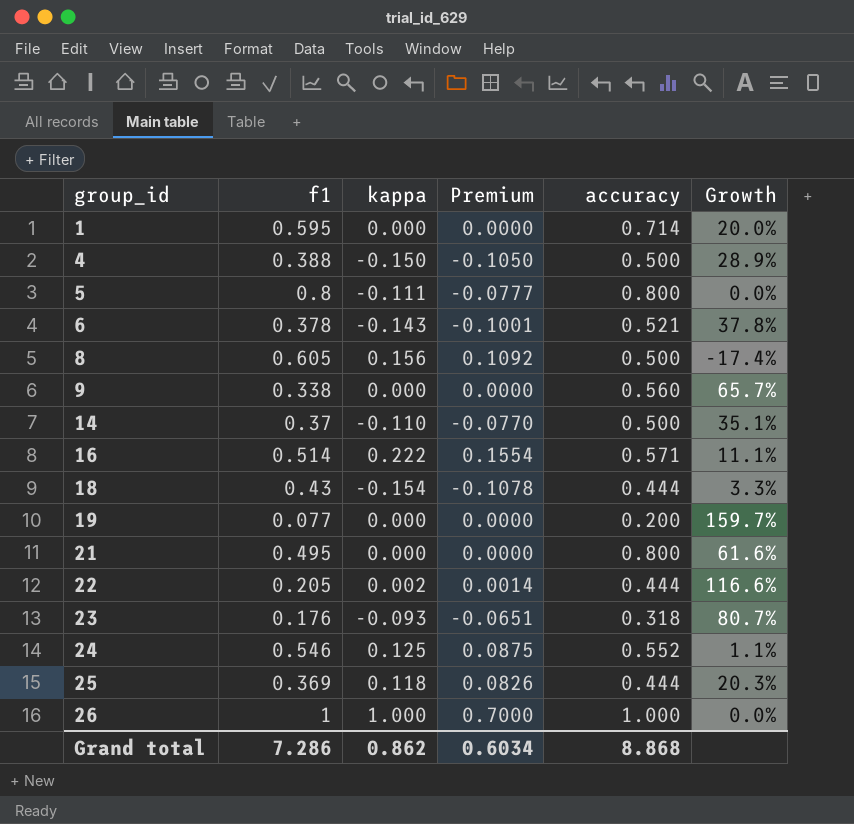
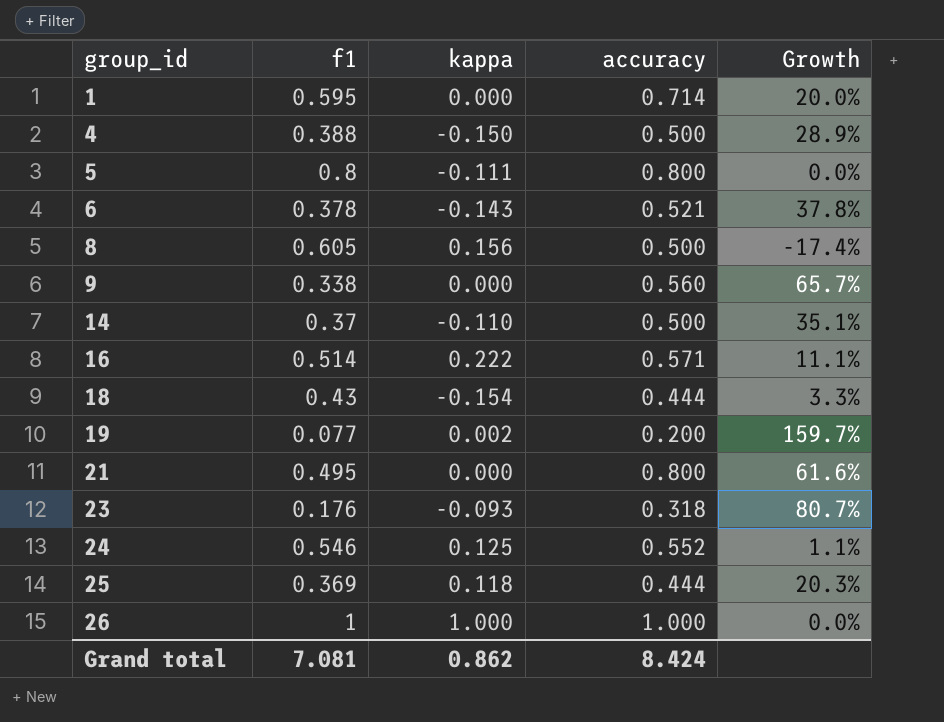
column Premium | formula: [kappa] * 0.7 -> none
row 22: 0.205 | 0.002 | 0.0014 | 0.444 | 116.6% -> none
19 | kappa: 0.000 -> 0.002
Grand total | f1: 7.286 -> 7.081
Grand total | accuracy: 8.868 -> 8.424

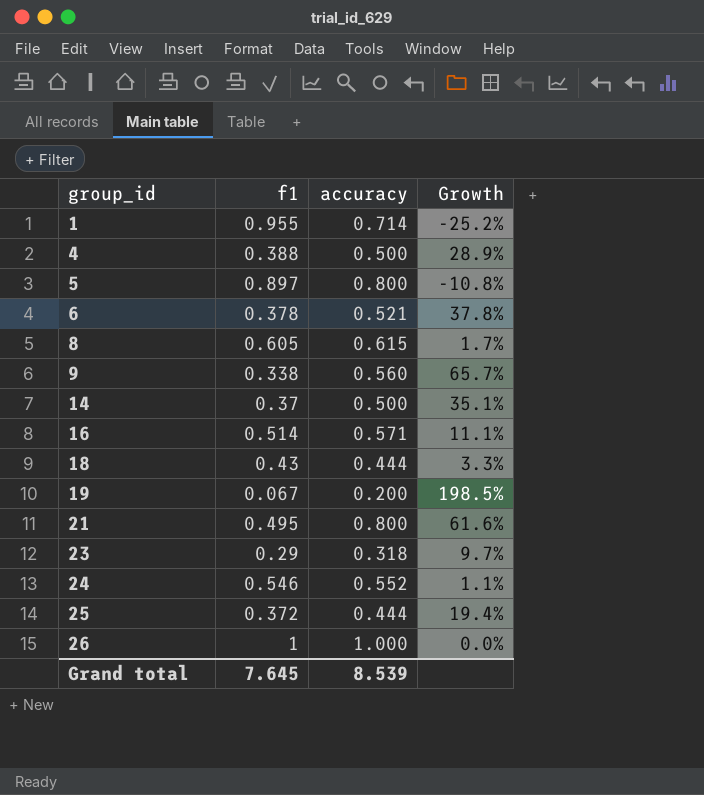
column kappa | position: 3 -> none
1 | f1: 0.595 -> 0.955
1 | Growth: 20.0% -> -25.2%
5 | f1: 0.8 -> 0.897
5 | Growth: 0.0% -> -10.8%
8 | accuracy: 0.500 -> 0.615
8 | Growth: -17.4% -> 1.7%
19 | f1: 0.077 -> 0.067
19 | Growth: 159.7% -> 198.5%
23 | f1: 0.176 -> 0.29
23 | Growth: 80.7% -> 9.7%
25 | f1: 0.369 -> 0.372
25 | Growth: 20.3% -> 19.4%
Grand total | f1: 7.081 -> 7.645
Grand total | accuracy: 8.424 -> 8.539

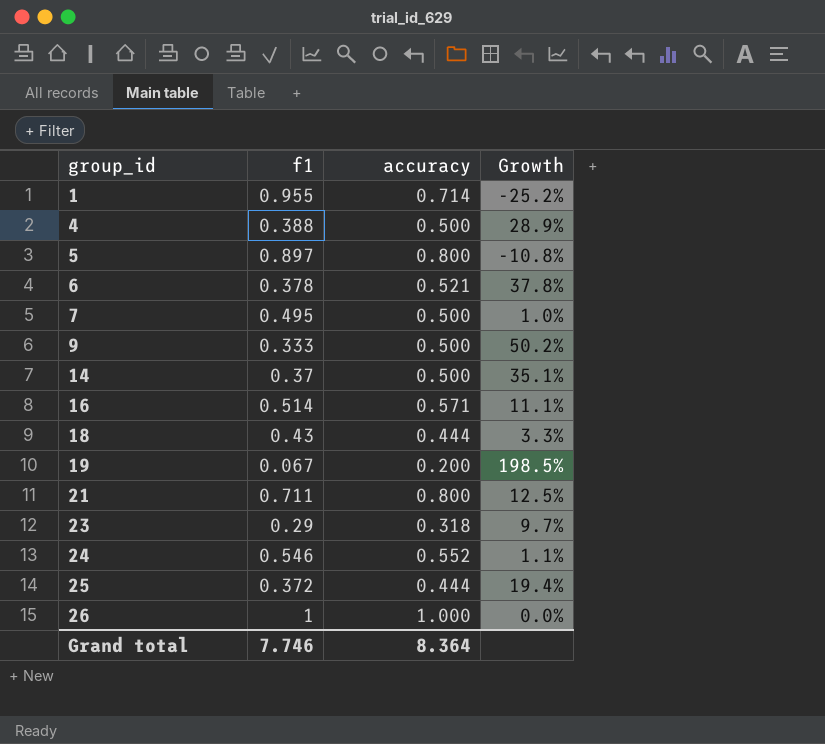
row 8: 0.605 | 0.615 | 1.7% -> none
row 7: none -> 0.495 | 0.500 | 1.0%
9 | f1: 0.338 -> 0.333
9 | accuracy: 0.560 -> 0.500
9 | Growth: 65.7% -> 50.2%
21 | f1: 0.495 -> 0.711
21 | Growth: 61.6% -> 12.5%
Grand total | f1: 7.645 -> 7.746
Grand total | accuracy: 8.539 -> 8.364

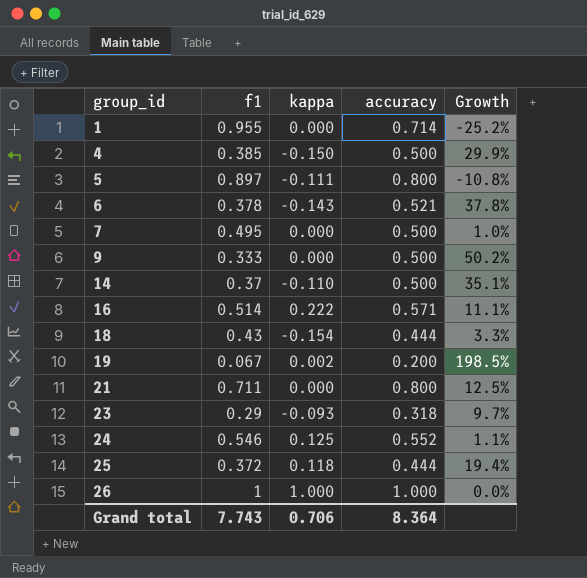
column kappa | position: none -> 3
4 | f1: 0.388 -> 0.385
4 | Growth: 28.9% -> 29.9%
Grand total | f1: 7.746 -> 7.743

